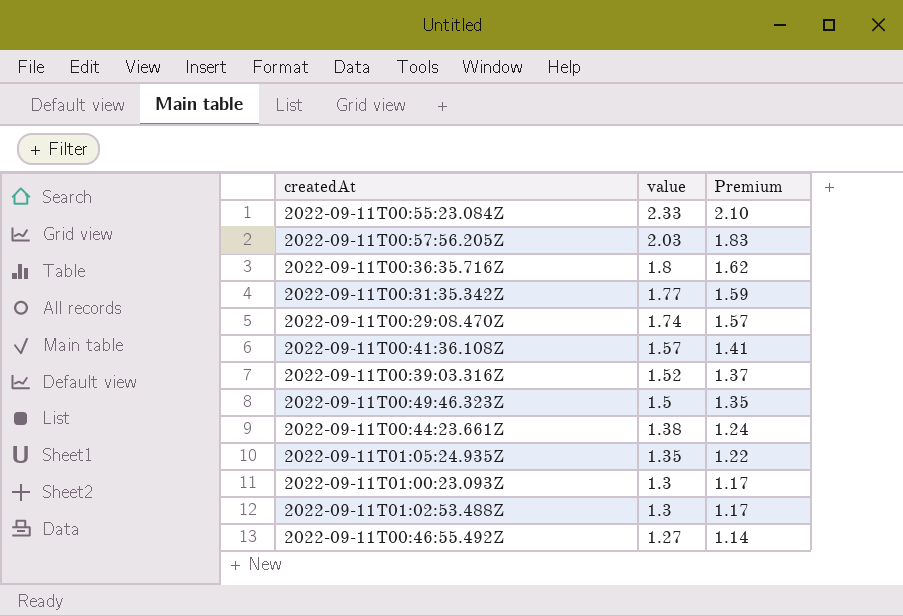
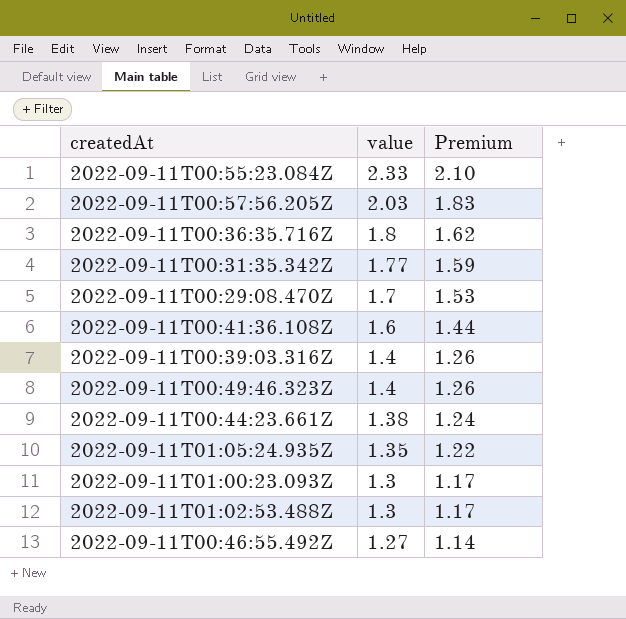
2022-09-11T00:29:08.470Z | value: 1.74 -> 1.7
2022-09-11T00:29:08.470Z | Premium: 1.57 -> 1.53
2022-09-11T00:41:36.108Z | value: 1.57 -> 1.6
2022-09-11T00:41:36.108Z | Premium: 1.41 -> 1.44
2022-09-11T00:39:03.316Z | value: 1.52 -> 1.4
2022-09-11T00:39:03.316Z | Premium: 1.37 -> 1.26
2022-09-11T00:49:46.323Z | value: 1.5 -> 1.4
2022-09-11T00:49:46.323Z | Premium: 1.35 -> 1.26

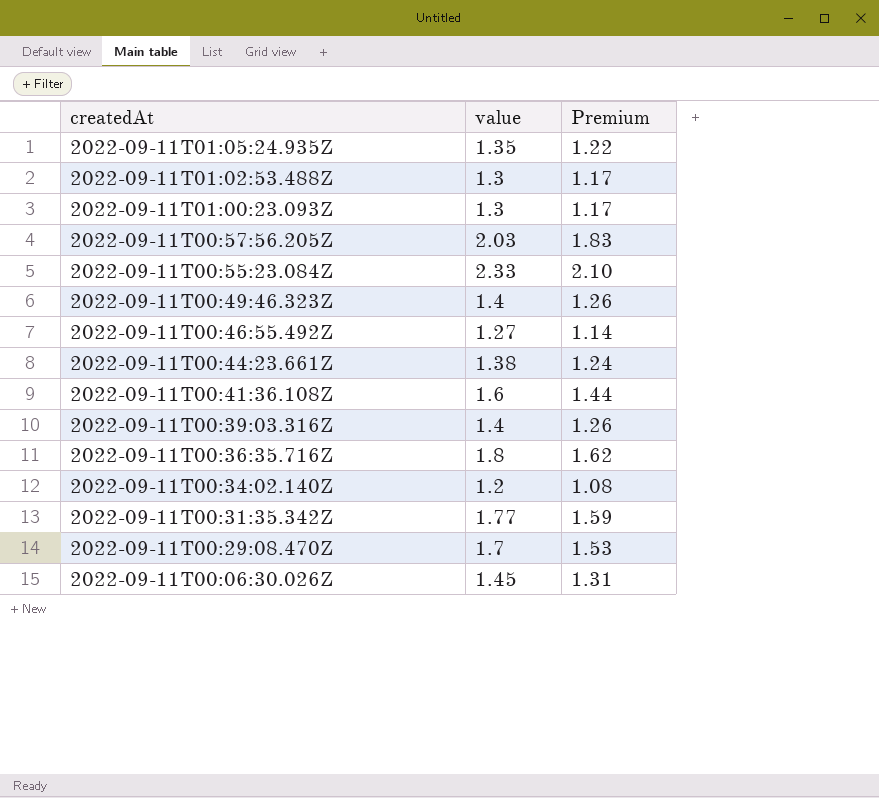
row order: value descending -> createdAt descending
row 2022-09-11T00:34:02.140Z: none -> 1.2 | 1.08
row 2022-09-11T00:06:30.026Z: none -> 1.45 | 1.31

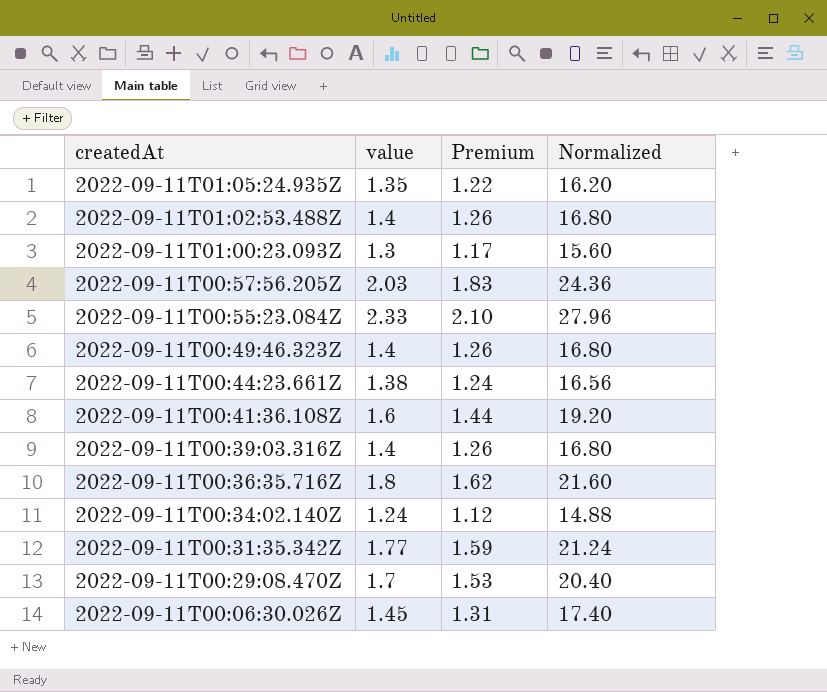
column Normalized | formula: none -> [value] * 12
row 2022-09-11T00:46:55.492Z: 1.27 | 1.14 -> none
2022-09-11T01:02:53.488Z | value: 1.3 -> 1.4
2022-09-11T01:02:53.488Z | Premium: 1.17 -> 1.26
2022-09-11T00:34:02.140Z | value: 1.2 -> 1.24
2022-09-11T00:34:02.140Z | Premium: 1.08 -> 1.12

